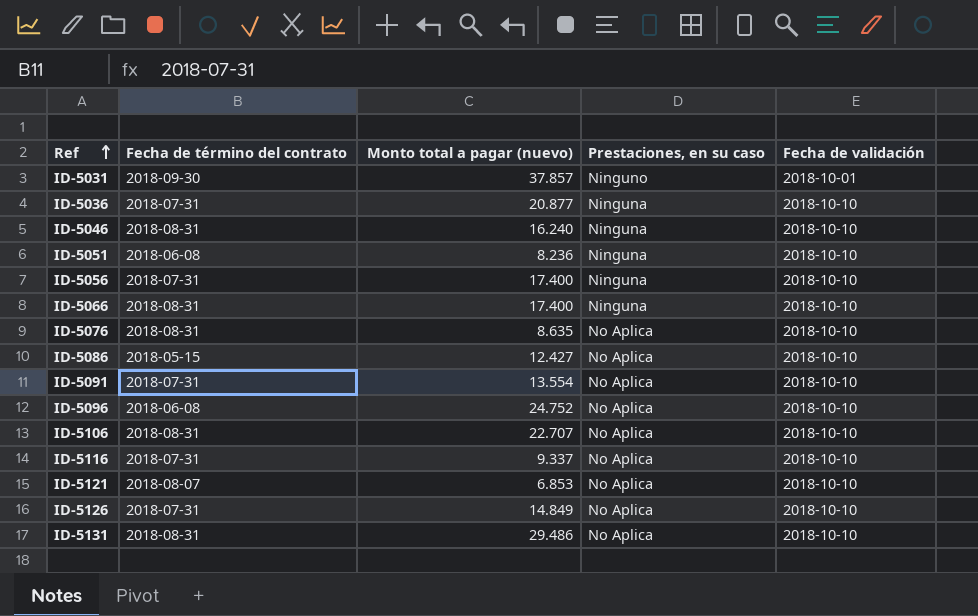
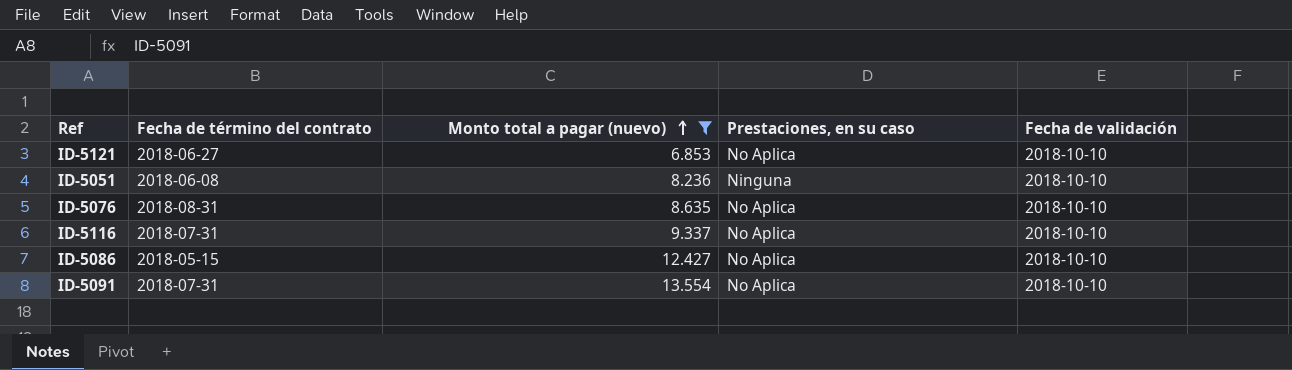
filter: none -> Monto total a pagar (nuevo) <= 13.554
row order: Ref ascending -> Monto total a pagar (nuevo) ascending
ID-5121 | Fecha de término del contrato: 2018-08-07 -> 2018-06-27

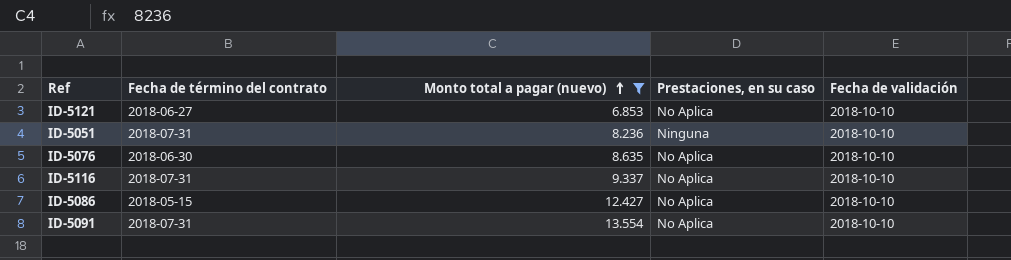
ID-5051 | Fecha de término del contrato: 2018-06-08 -> 2018-07-31
ID-5076 | Fecha de término del contrato: 2018-08-31 -> 2018-06-30

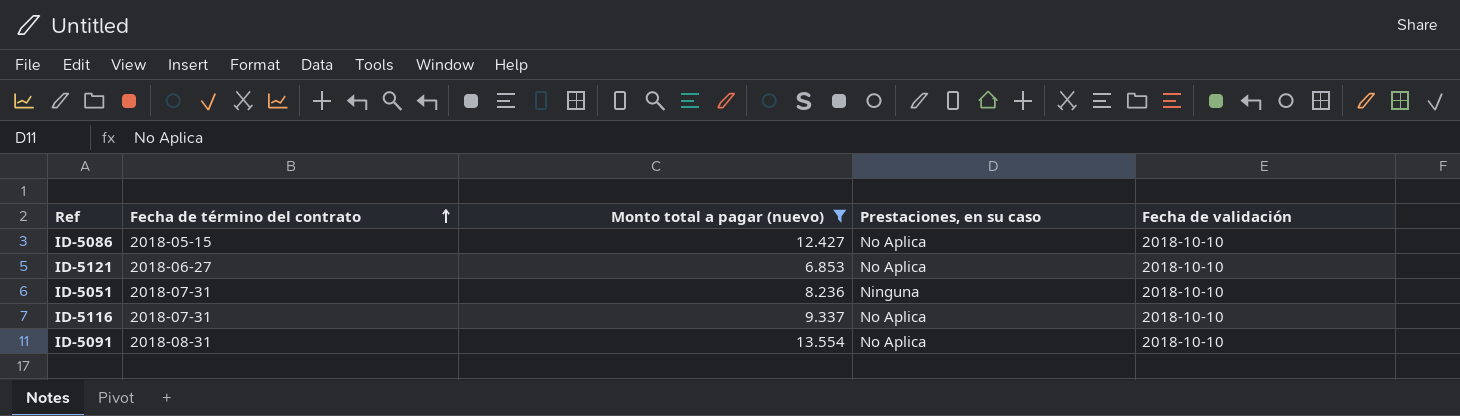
row order: Monto total a pagar (nuevo) ascending -> Fecha de término del contrato ascending
row ID-5076: 2018-06-30 | 8.635 | No Aplica | 2018-10-10 -> none
ID-5091 | Fecha de término del contrato: 2018-07-31 -> 2018-08-31

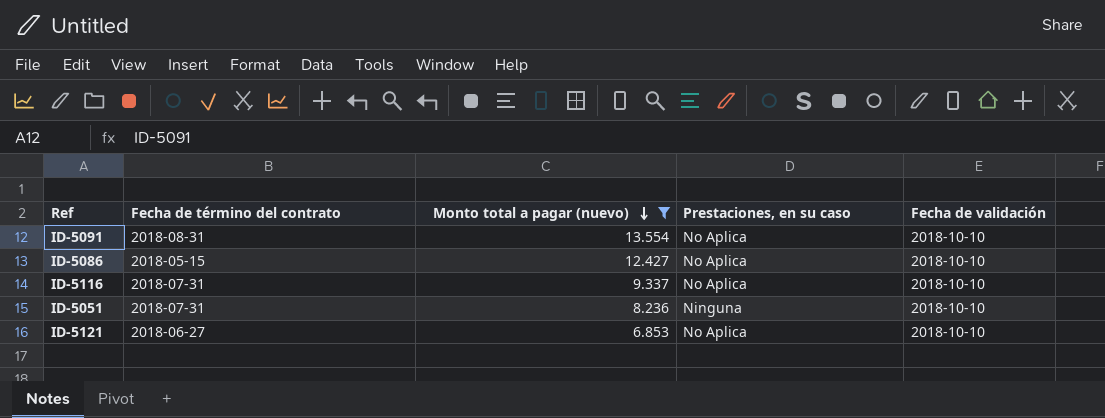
row order: Fecha de término del contrato ascending -> Monto total a pagar (nuevo) descending

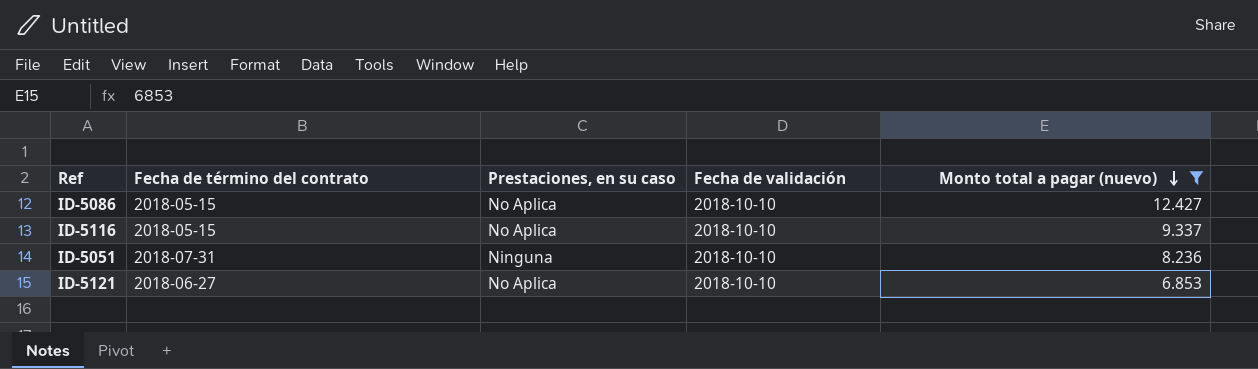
column Monto total a pagar (nuevo) | position: 3 -> 5
row ID-5091: 2018-08-31 | 13.554 | No Aplica | 2018-10-10 -> none
ID-5116 | Fecha de término del contrato: 2018-07-31 -> 2018-05-15

